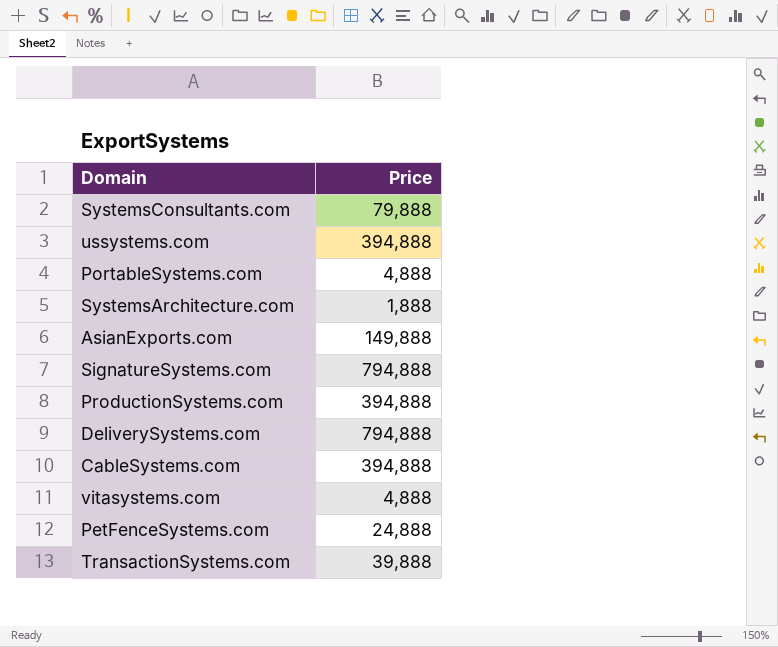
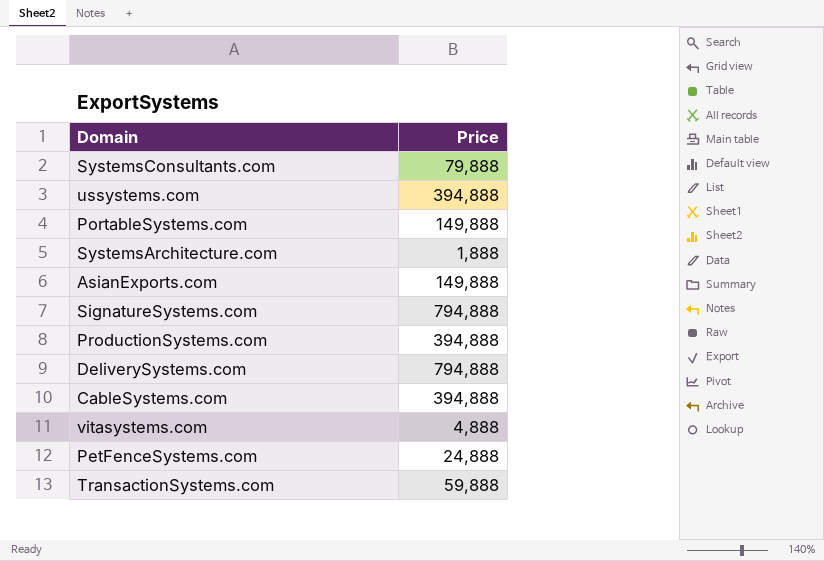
PortableSystems.com | Price: 4,888 -> 149,888
TransactionSystems.com | Price: 39,888 -> 59,888

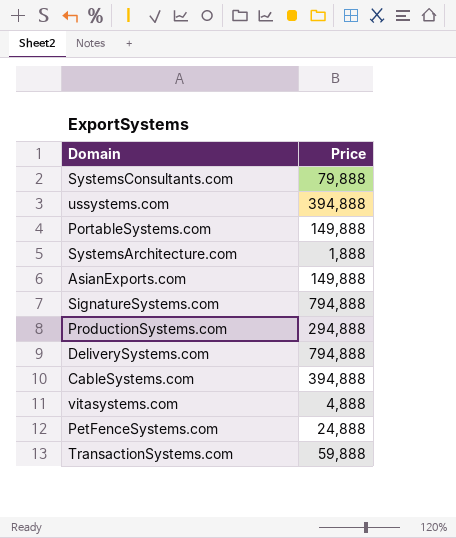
ProductionSystems.com | Price: 394,888 -> 294,888

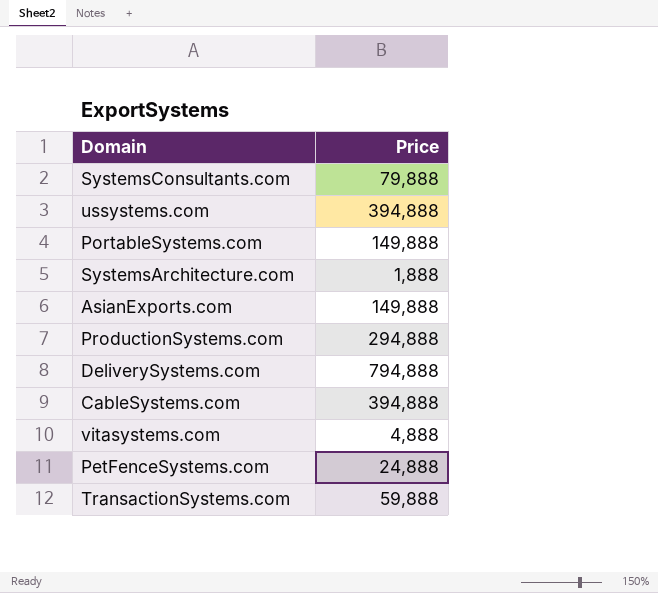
row SignatureSystems.com: 794,888 -> none

